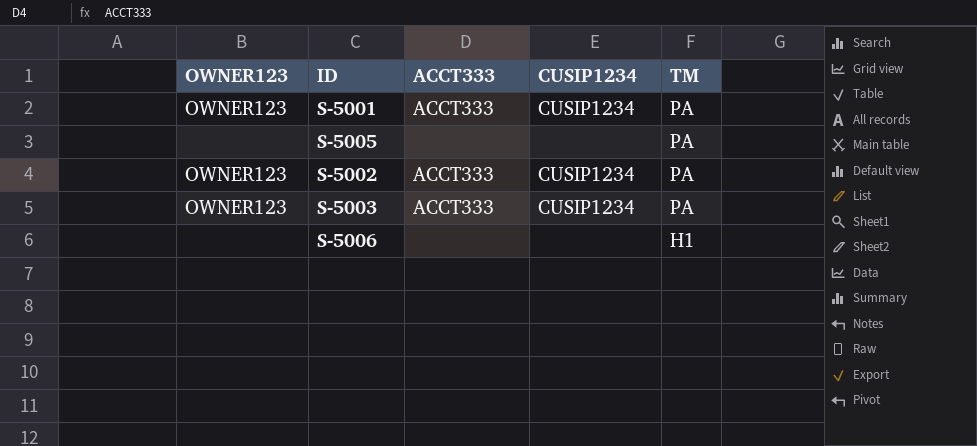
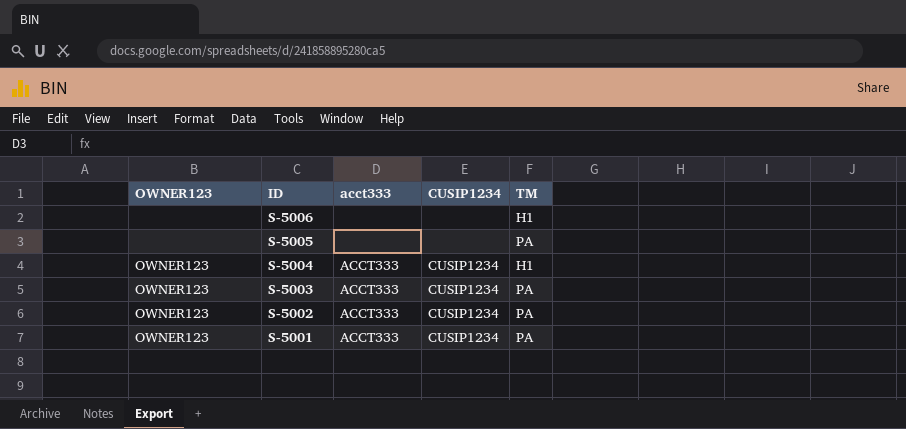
row order: TM descending -> ID descending
column name: ACCT333 -> acct333
row S-5004: none -> OWNER123 | ACCT333 | CUSIP1234 | H1

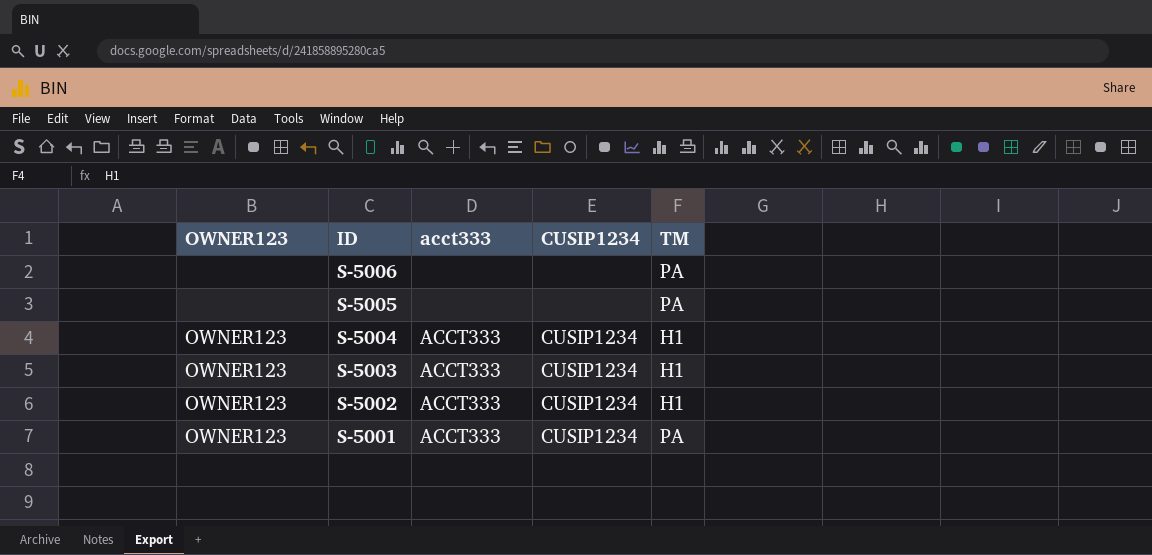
S-5006 | TM: H1 -> PA
S-5003 | TM: PA -> H1
S-5002 | TM: PA -> H1

